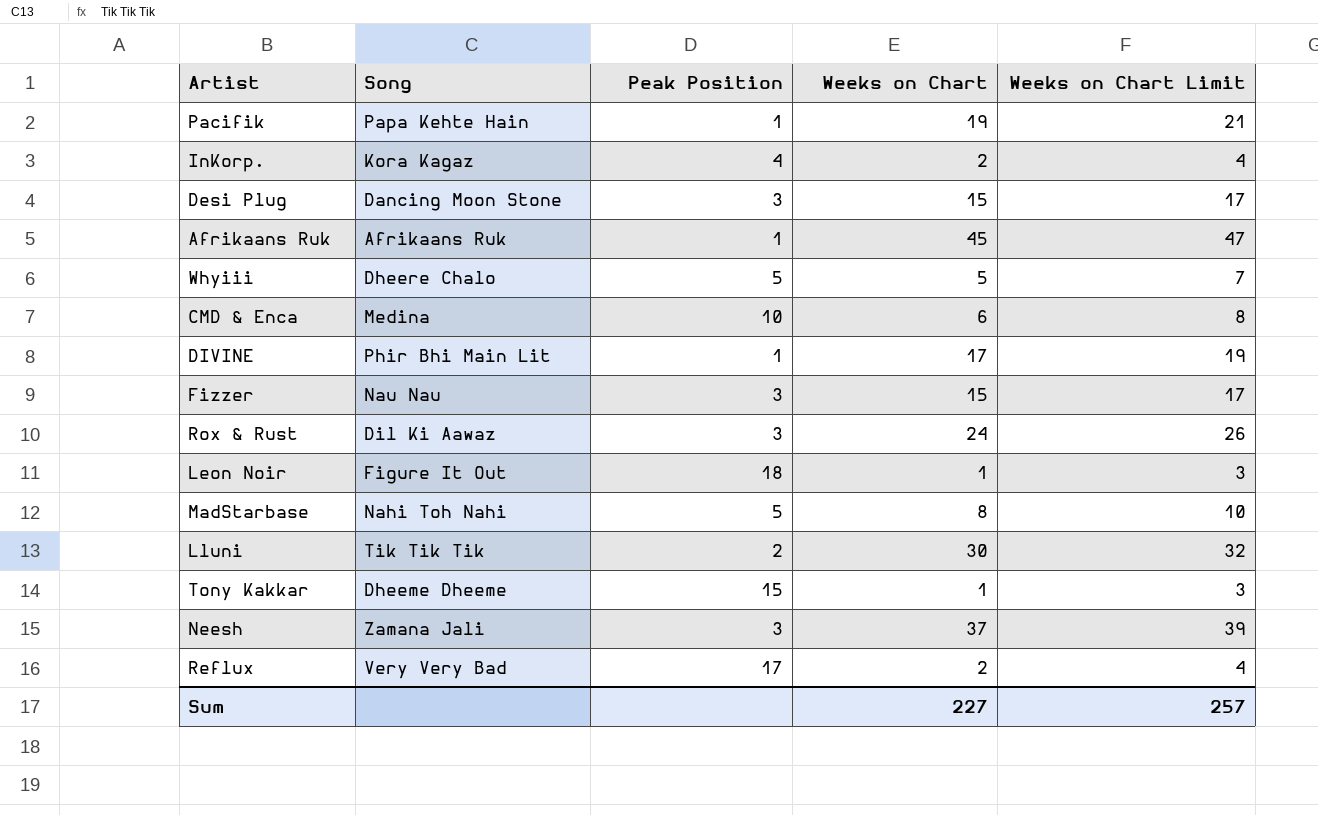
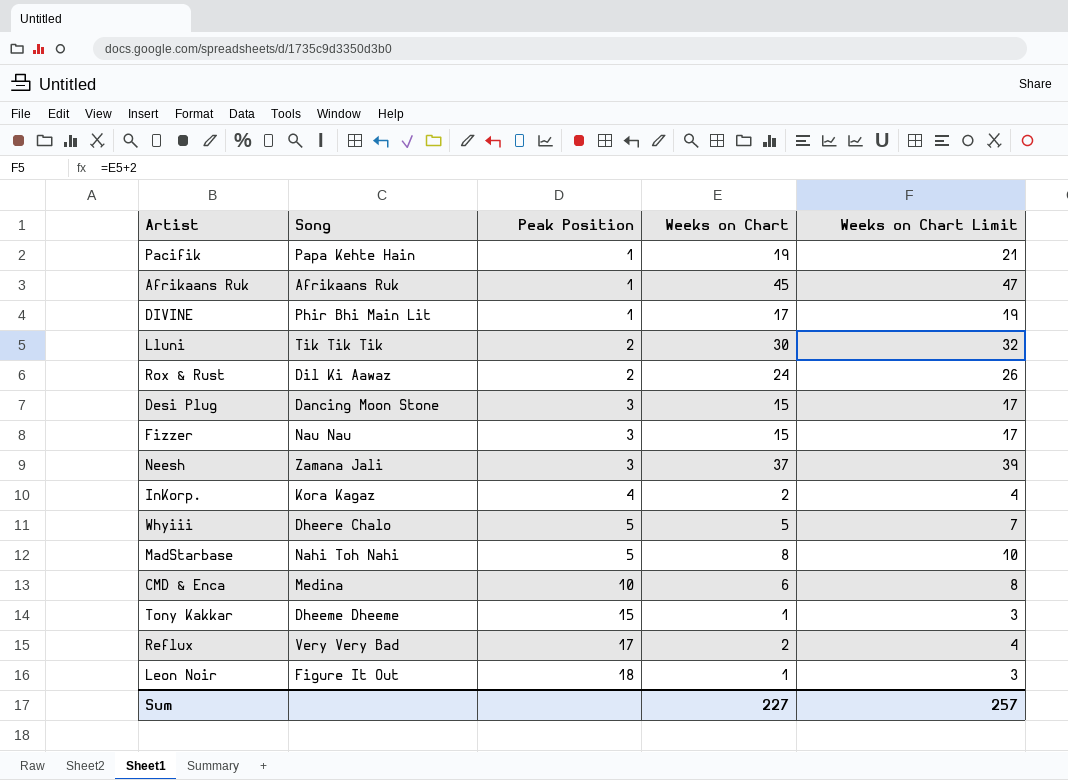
row order: none -> Peak Position ascending
Rox & Rust | Peak Position: 3 -> 2

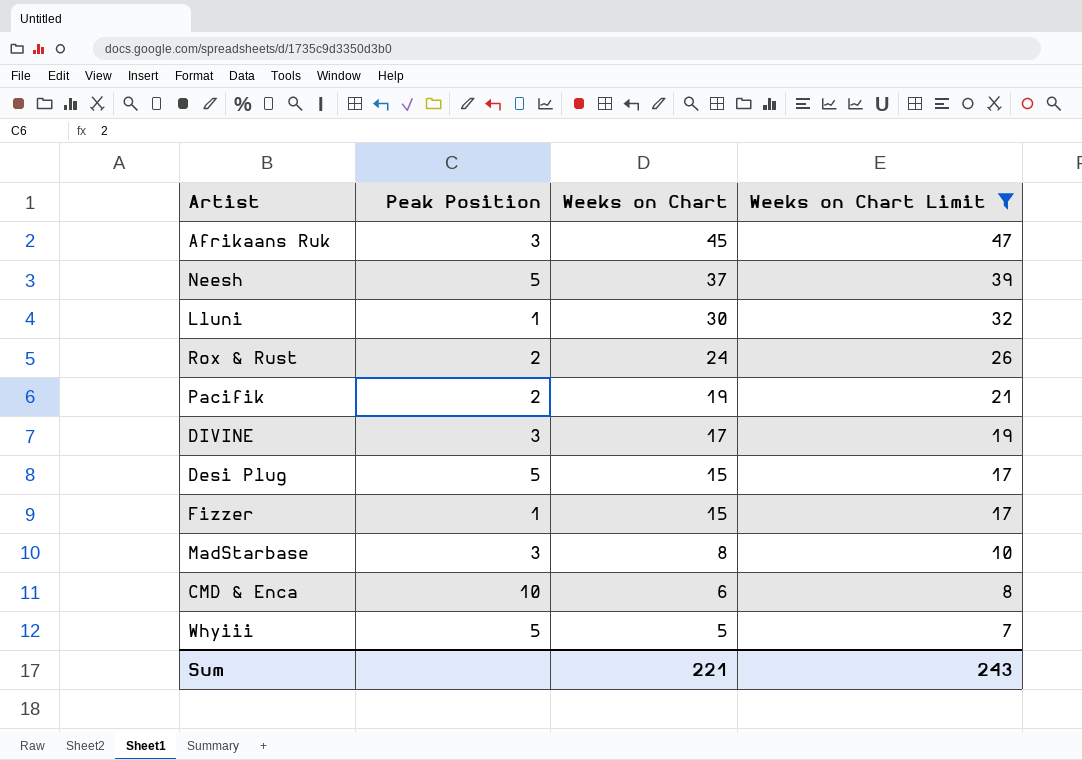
filter: none -> Weeks on Chart Limit >= 7
row order: Peak Position ascending -> Weeks on Chart descending
column Song | position: 2 -> none
Afrikaans Ruk | Peak Position: 1 -> 3
Neesh | Peak Position: 3 -> 5
Lluni | Peak Position: 2 -> 1
Pacifik | Peak Position: 1 -> 2
DIVINE | Peak Position: 1 -> 3
Desi Plug | Peak Position: 3 -> 5
Fizzer | Peak Position: 3 -> 1
MadStarbase | Peak Position: 5 -> 3
Sum | Weeks on Chart: 227 -> 221
Sum | Weeks on Chart Limit: 257 -> 243

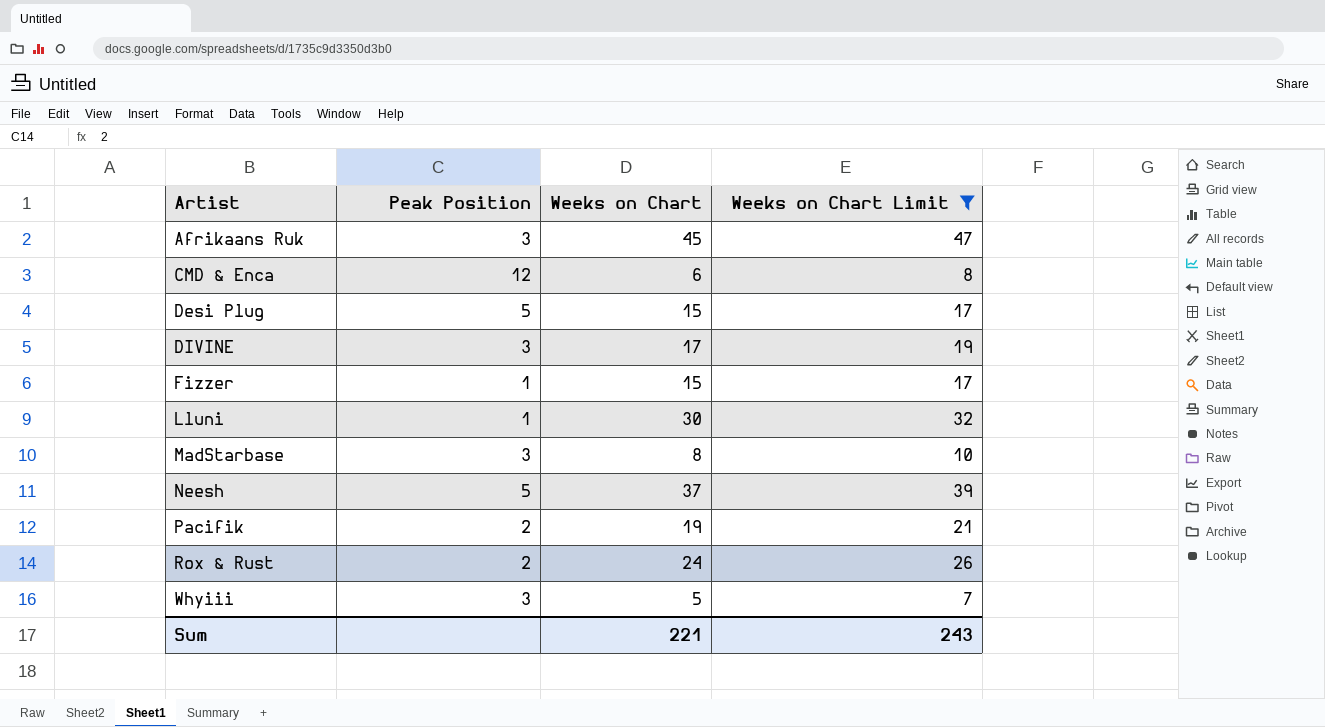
row order: Weeks on Chart descending -> Artist ascending
CMD & Enca | Peak Position: 10 -> 12
Whyiii | Peak Position: 5 -> 3

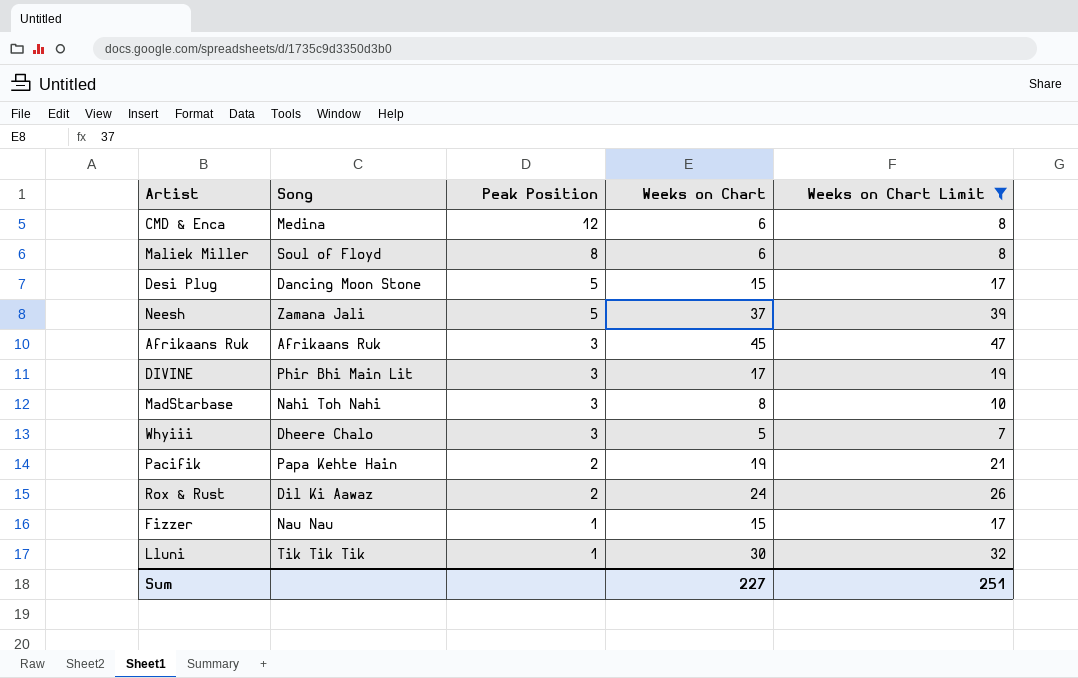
row order: Artist ascending -> Peak Position descending
column Song | position: none -> 2
row Maliek Miller: none -> Soul of Floyd | 8 | 6 | 8
Sum | Weeks on Chart: 221 -> 227
Sum | Weeks on Chart Limit: 243 -> 251

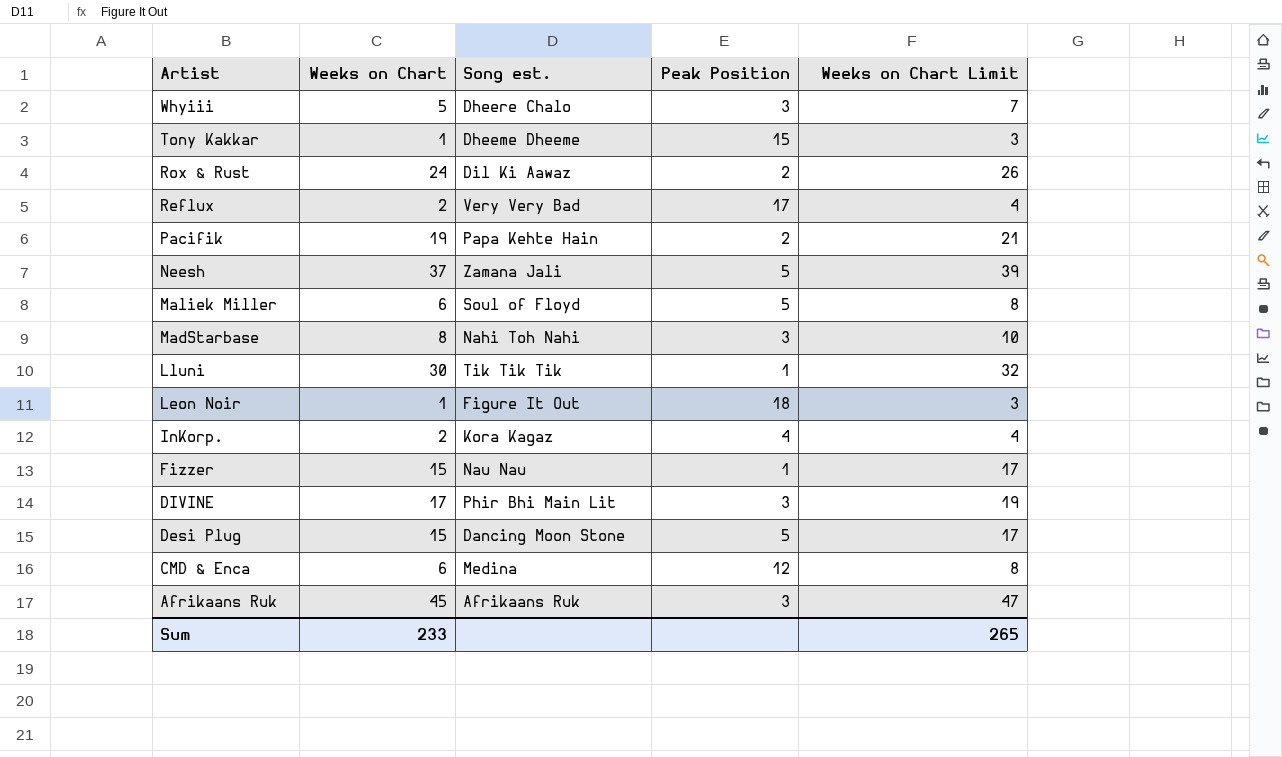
filter: Weeks on Chart Limit >= 7 -> none
row order: Peak Position descending -> Artist descending
column Weeks on Chart | position: 4 -> 2
column name: Song -> Song est.
Maliek Miller | Peak Position: 8 -> 5
Sum | Weeks on Chart: 227 -> 233
Sum | Weeks on Chart Limit: 251 -> 265

